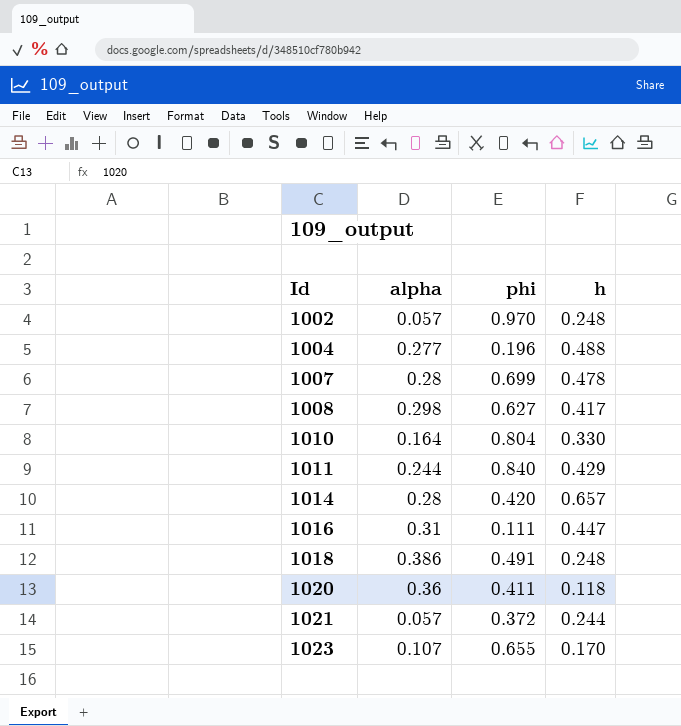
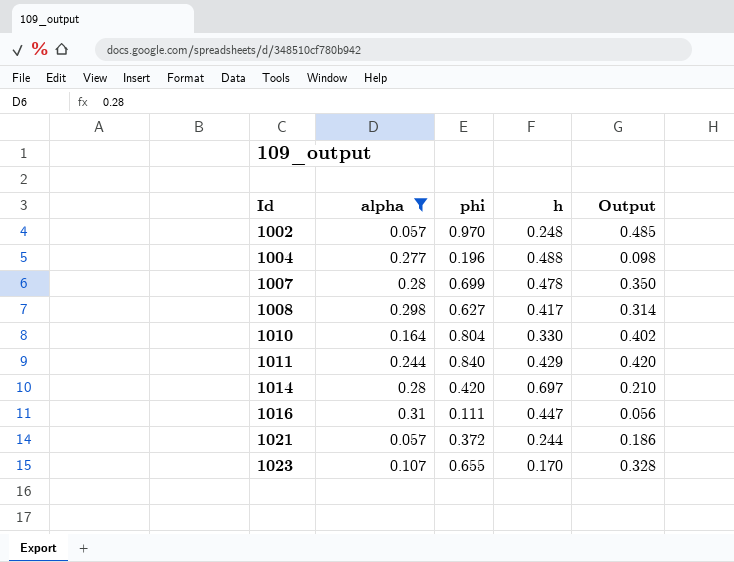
filter: none -> alpha <= 0.31
column Output | formula: none -> [phi] * 0.5
1014 | h: 0.657 -> 0.697

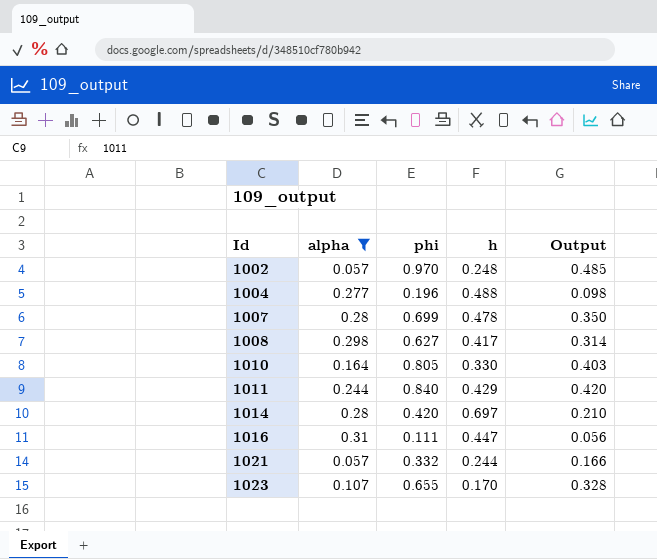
1010 | phi: 0.804 -> 0.805
1010 | Output: 0.402 -> 0.403
1021 | phi: 0.372 -> 0.332
1021 | Output: 0.186 -> 0.166

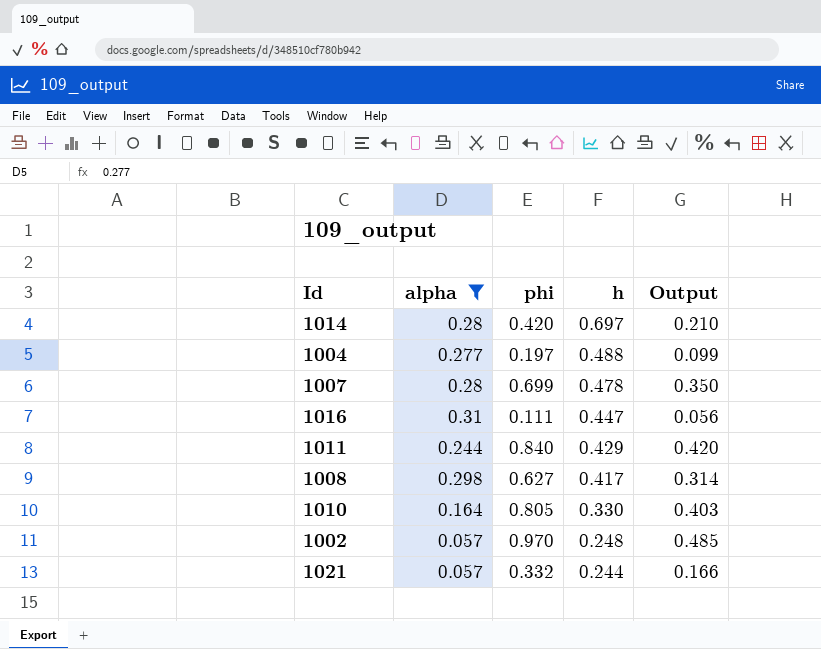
row order: Id ascending -> h descending
row 1023: 0.107 | 0.655 | 0.170 | 0.328 -> none
1004 | phi: 0.196 -> 0.197
1004 | Output: 0.098 -> 0.099

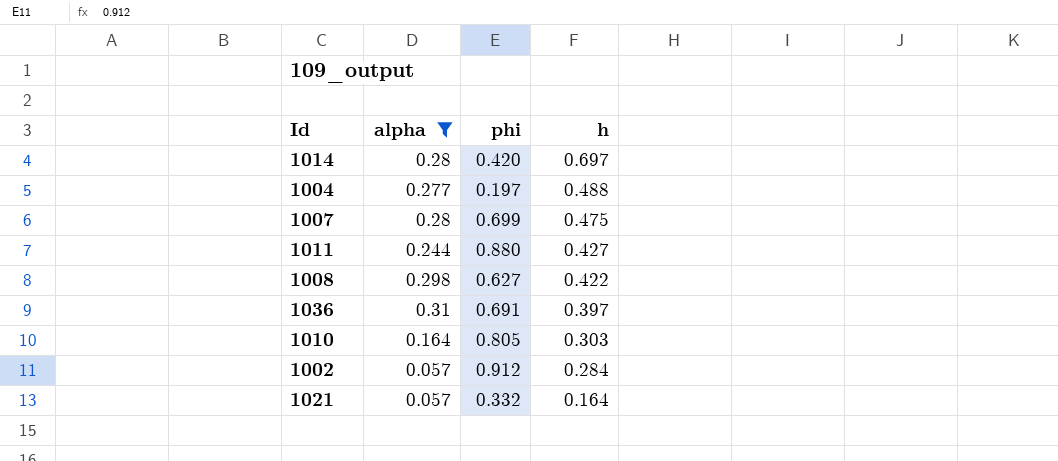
column Output | formula: [phi] * 0.5 -> none
row 1016: 0.31 | 0.111 | 0.447 | 0.056 -> none
1007 | h: 0.478 -> 0.475
1011 | phi: 0.840 -> 0.880
1011 | h: 0.429 -> 0.427
1008 | h: 0.417 -> 0.422
row 1036: none -> 0.31 | 0.691 | 0.397
1010 | h: 0.330 -> 0.303
1002 | phi: 0.970 -> 0.912
1002 | h: 0.248 -> 0.284
1021 | h: 0.244 -> 0.164

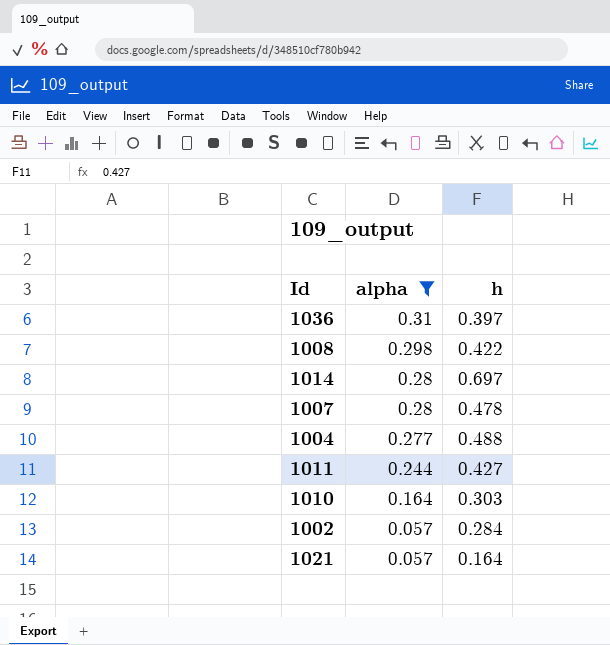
row order: h descending -> alpha descending
column phi | position: 3 -> none
1007 | h: 0.475 -> 0.478

